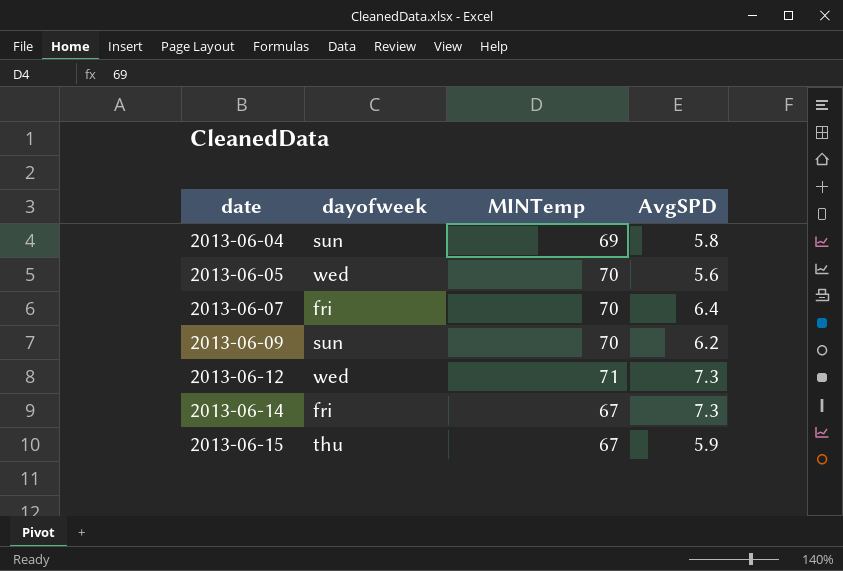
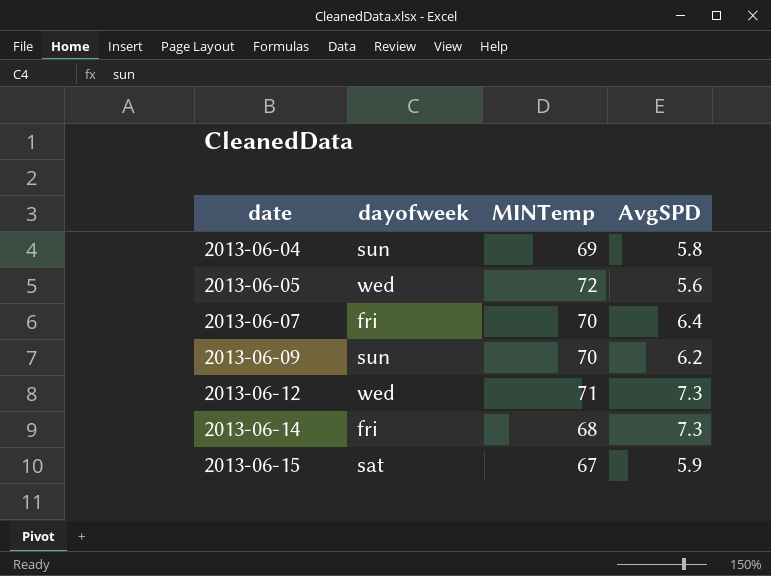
2013-06-05 | MINTemp: 70 -> 72
2013-06-14 | MINTemp: 67 -> 68
2013-06-15 | dayofweek: thu -> sat

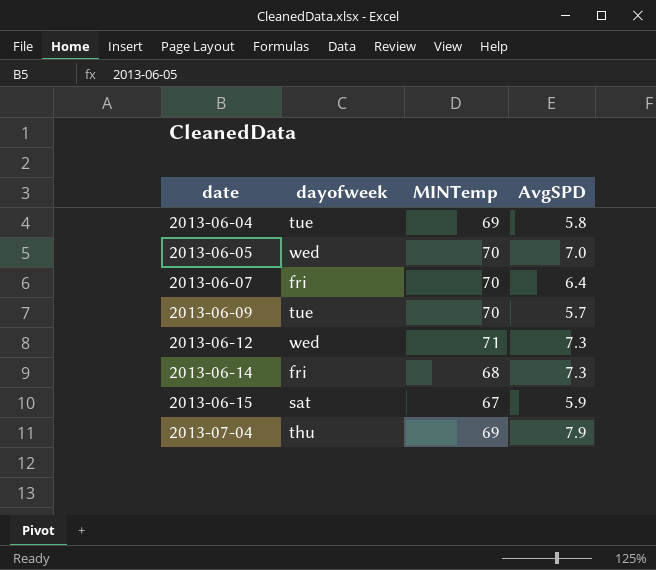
2013-06-04 | dayofweek: sun -> tue
2013-06-05 | MINTemp: 72 -> 70
2013-06-05 | AvgSPD: 5.6 -> 7.0
2013-06-09 | dayofweek: sun -> tue
2013-06-09 | AvgSPD: 6.2 -> 5.7
row 2013-07-04: none -> thu | 69 | 7.9

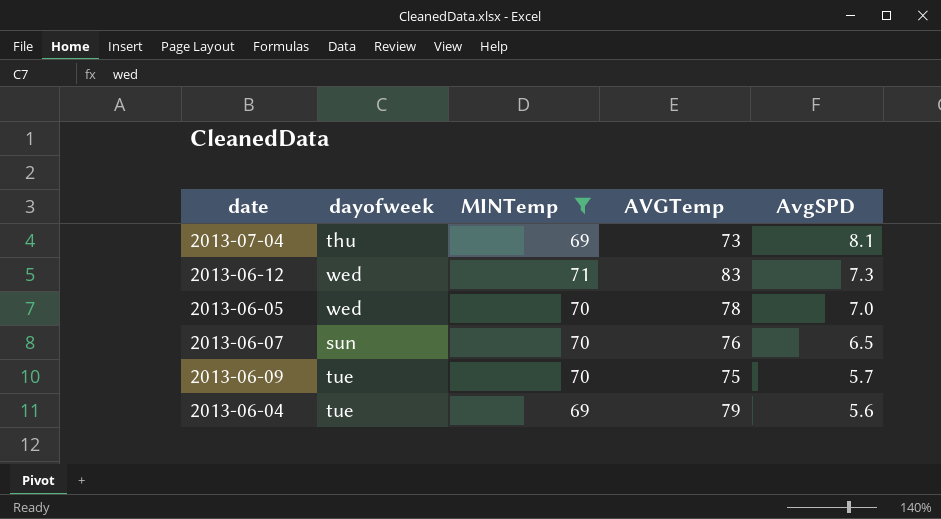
filter: none -> MINTemp >= 69
row order: date ascending -> AvgSPD descending
column AVGTemp | position: none -> 4
2013-07-04 | AvgSPD: 7.9 -> 8.1
2013-06-07 | dayofweek: fri -> sun
2013-06-07 | AvgSPD: 6.4 -> 6.5
2013-06-04 | AvgSPD: 5.8 -> 5.6

